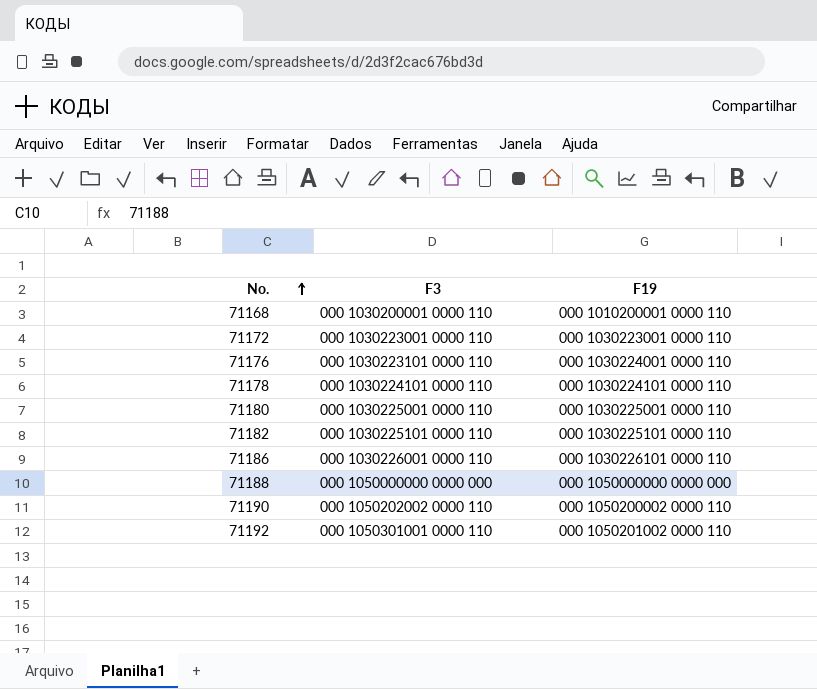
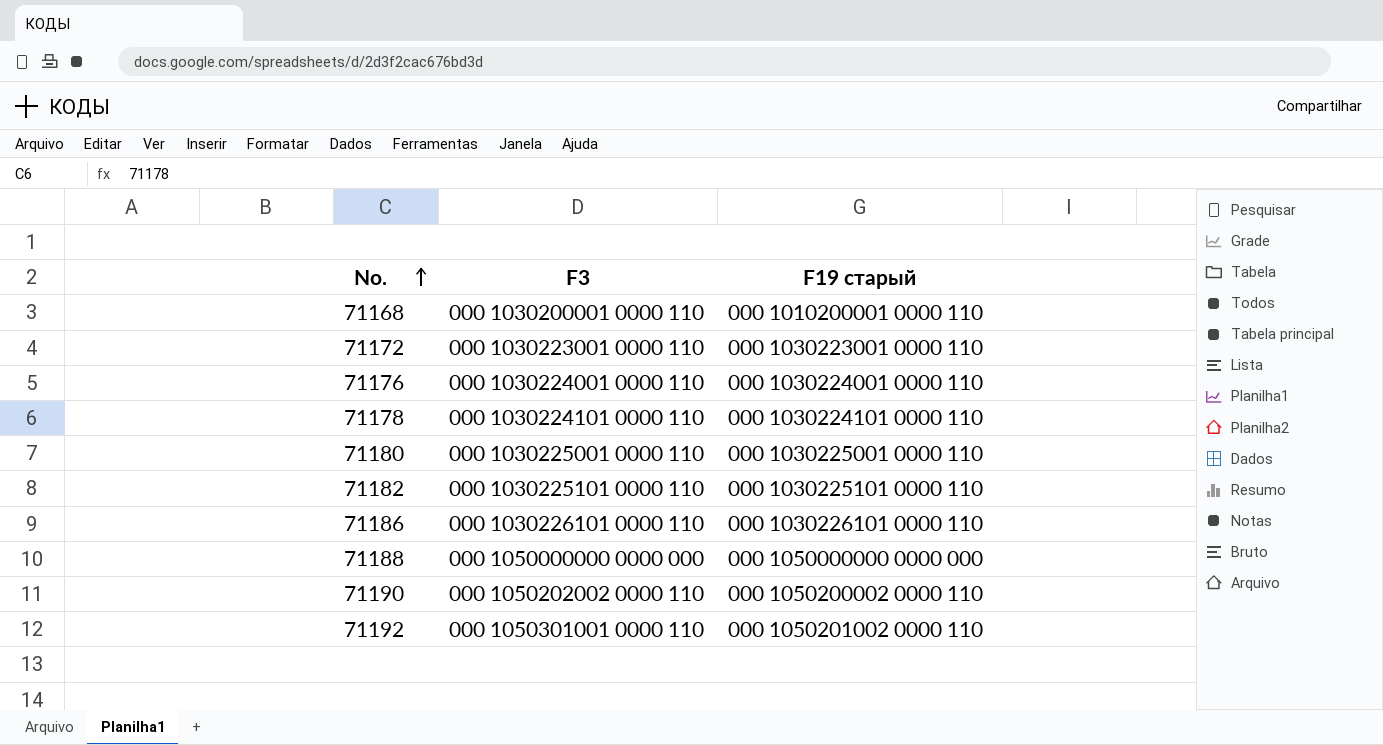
column name: F19 -> F19 старый
71176 | F3: 000 1030223101 0000 110 -> 000 1030224001 0000 110
71186 | F3: 000 1030226001 0000 110 -> 000 1030226101 0000 110

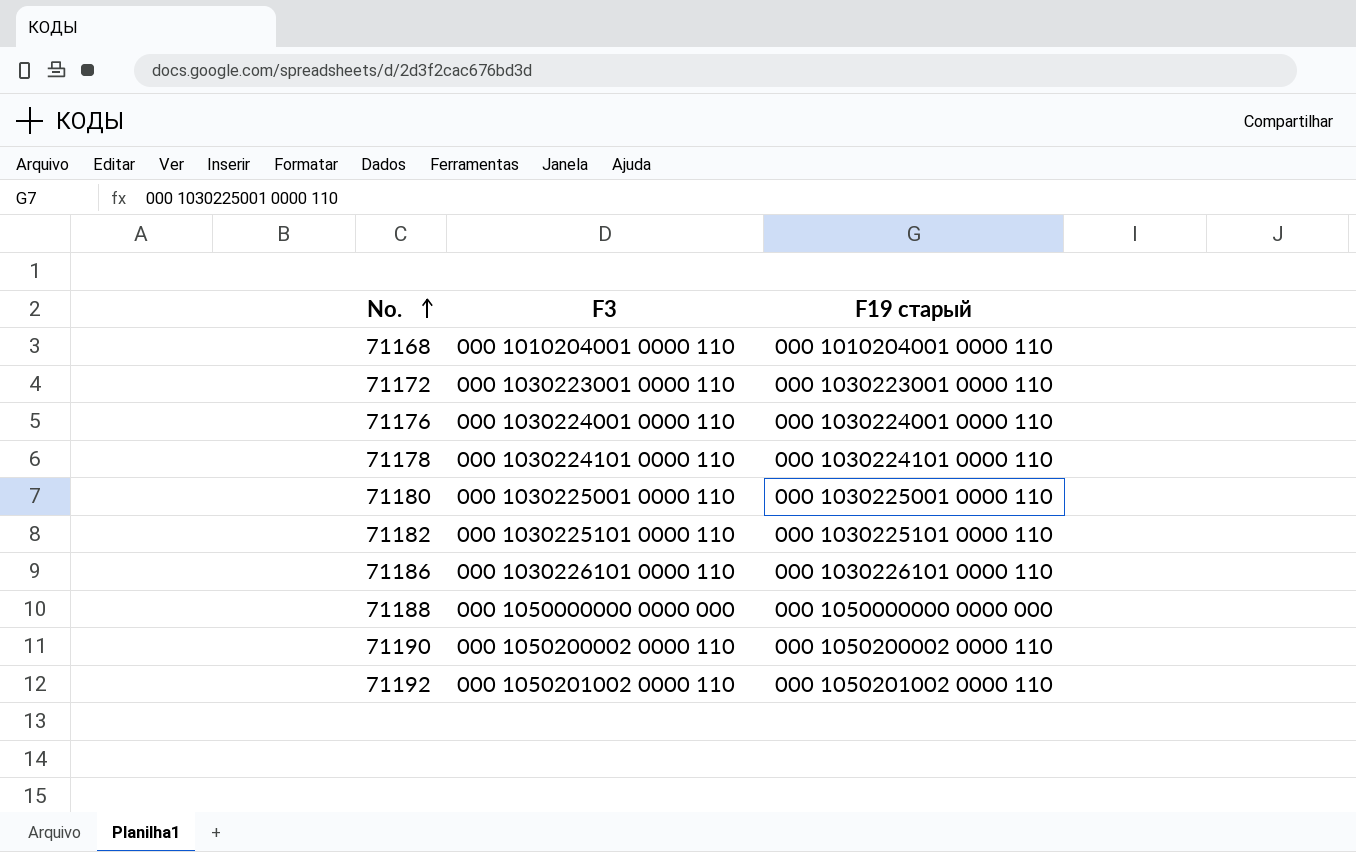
71168 | F3: 000 1030200001 0000 110 -> 000 1010204001 0000 110
71168 | F19 старый: 000 1010200001 0000 110 -> 000 1010204001 0000 110
71190 | F3: 000 1050202002 0000 110 -> 000 1050200002 0000 110
71192 | F3: 000 1050301001 0000 110 -> 000 1050201002 0000 110

